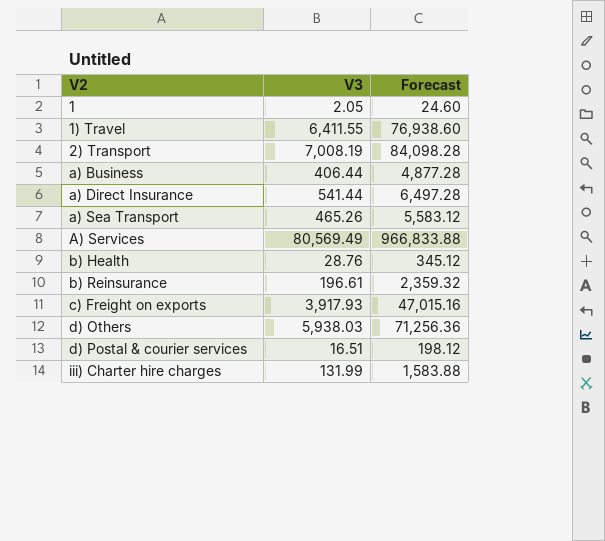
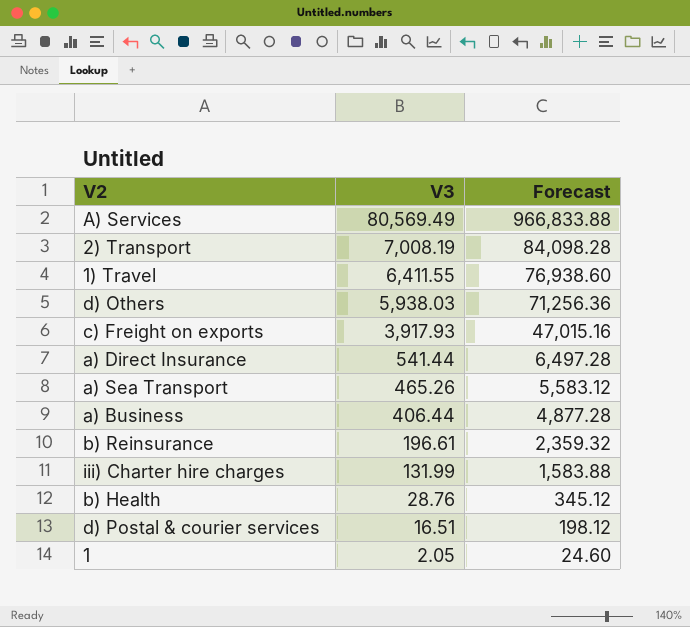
row order: V2 ascending -> V3 descending

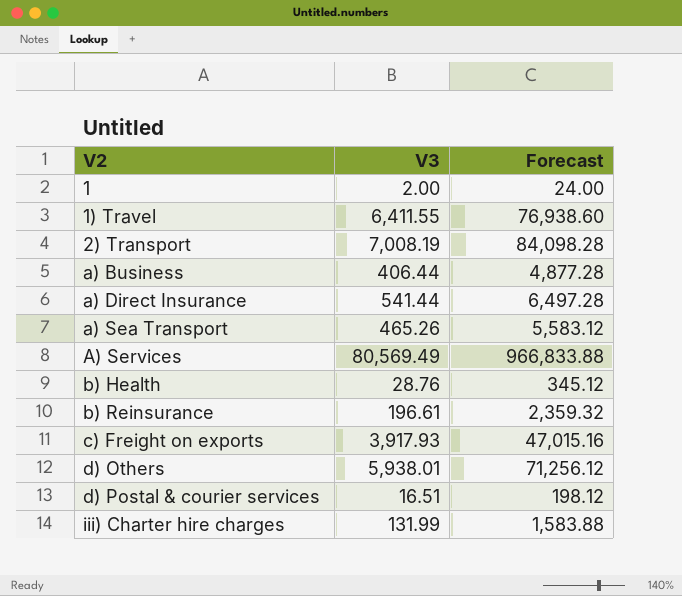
row order: V3 descending -> V2 ascending
1 | V3: 2.05 -> 2.00
1 | Forecast: 24.60 -> 24.00
d) Others | V3: 5,938.03 -> 5,938.01
d) Others | Forecast: 71,256.36 -> 71,256.12

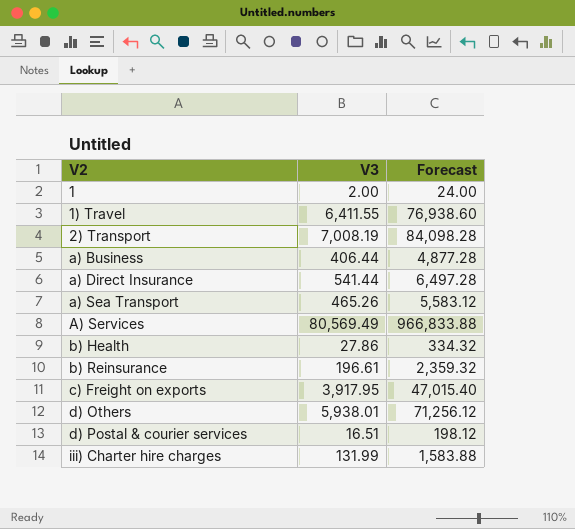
b) Health | V3: 28.76 -> 27.86
b) Health | Forecast: 345.12 -> 334.32
c) Freight on exports | V3: 3,917.93 -> 3,917.95
c) Freight on exports | Forecast: 47,015.16 -> 47,015.40

